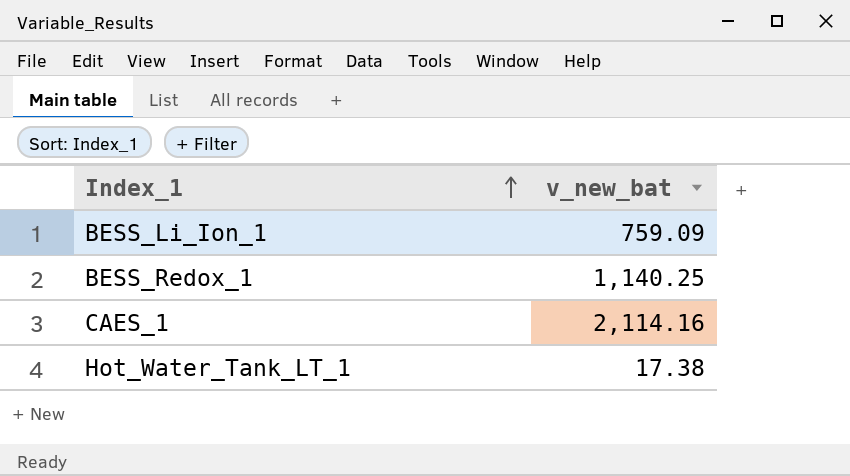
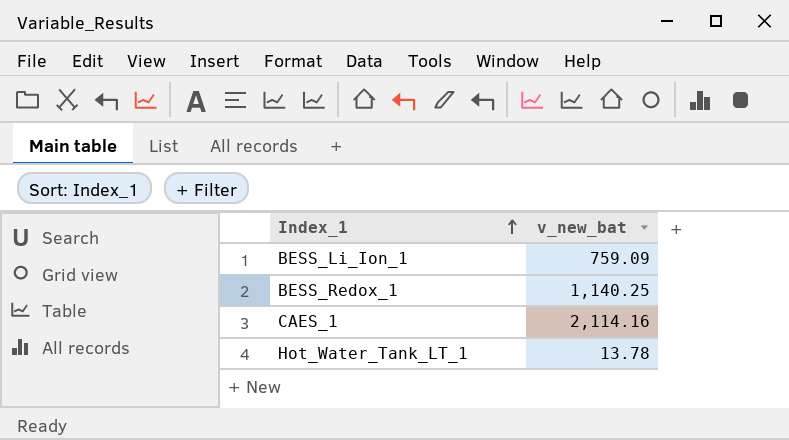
Hot_Water_Tank_LT_1 | v_new_bat: 17.38 -> 13.78

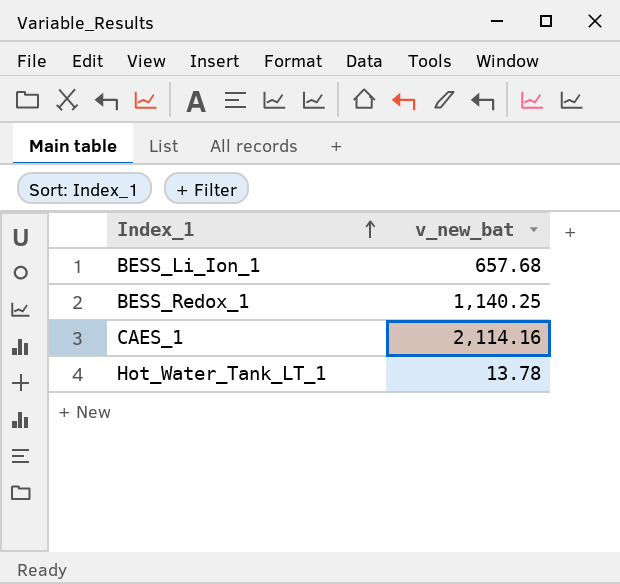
BESS_Li_Ion_1 | v_new_bat: 759.09 -> 657.68

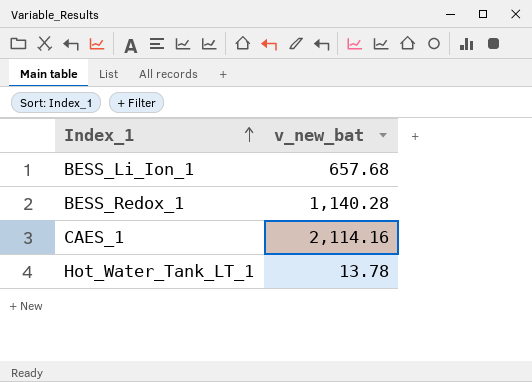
BESS_Redox_1 | v_new_bat: 1,140.25 -> 1,140.28

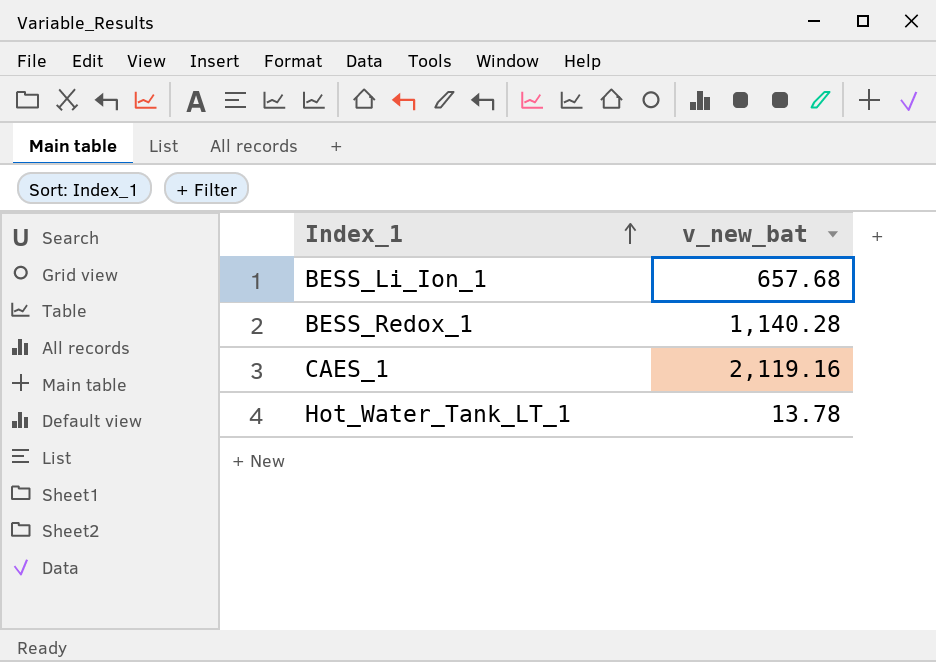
CAES_1 | v_new_bat: 2,114.16 -> 2,119.16

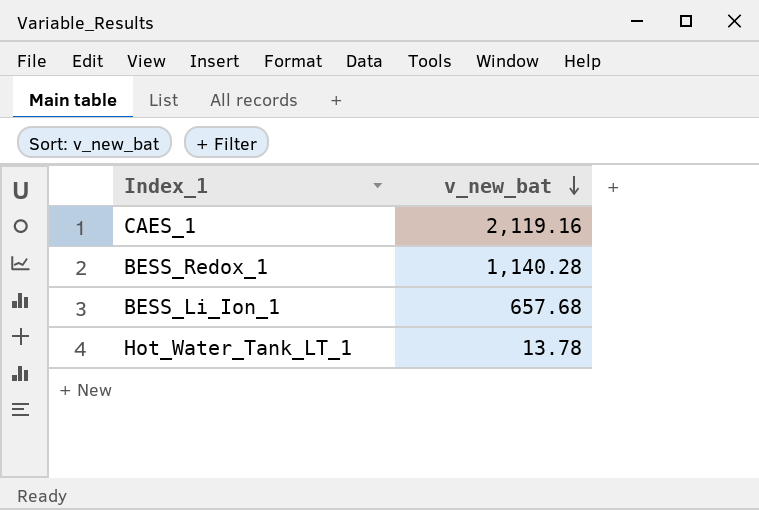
row order: Index_1 ascending -> v_new_bat descending

